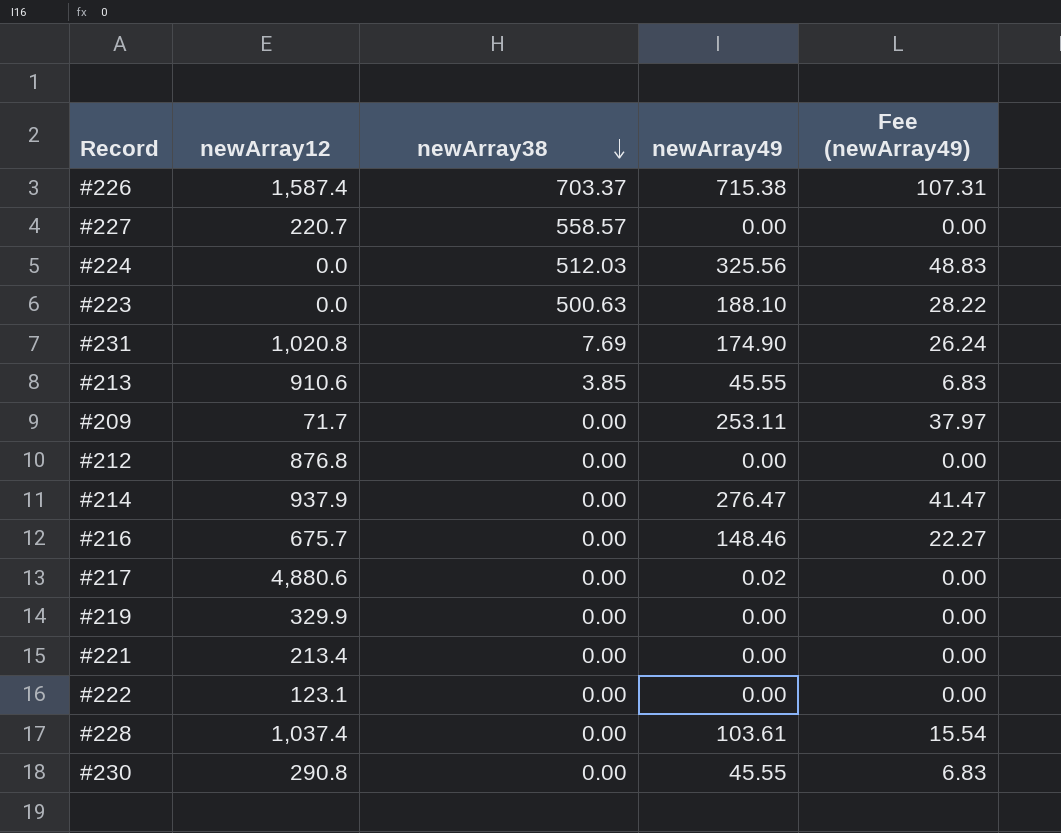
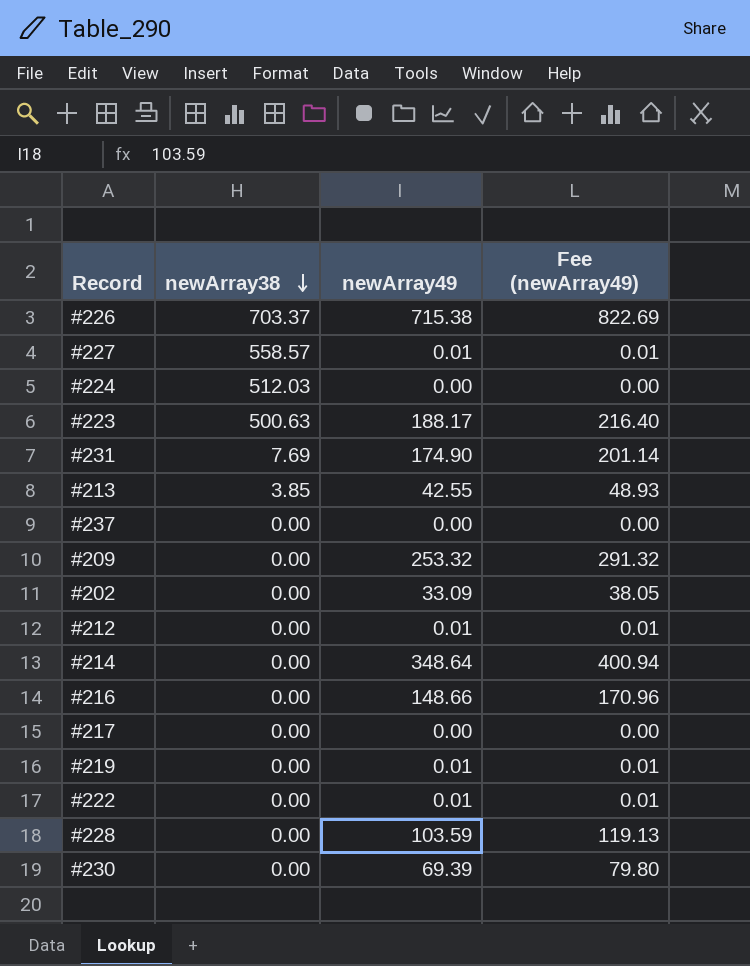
column newArray12 | position: 2 -> none
column Fee (newArray49) | formula: [newArray49] * 0.15 -> [newArray49] * 1.15
row #221: 213.4 | 0.00 | 0.00 | 0.00 -> none
#227 | newArray49: 0.00 -> 0.01
#224 | newArray49: 325.56 -> 0.00
#223 | newArray49: 188.10 -> 188.17
#213 | newArray49: 45.55 -> 42.55
row #237: none -> 0.00 | 0.00 | 0.00
#209 | newArray49: 253.11 -> 253.32
row #202: none -> 0.00 | 33.09 | 38.05
#212 | newArray49: 0.00 -> 0.01
#214 | newArray49: 276.47 -> 348.64
#216 | newArray49: 148.46 -> 148.66
#217 | newArray49: 0.02 -> 0.00
#219 | newArray49: 0.00 -> 0.01
#222 | newArray49: 0.00 -> 0.01
#228 | newArray49: 103.61 -> 103.59
#230 | newArray49: 45.55 -> 69.39

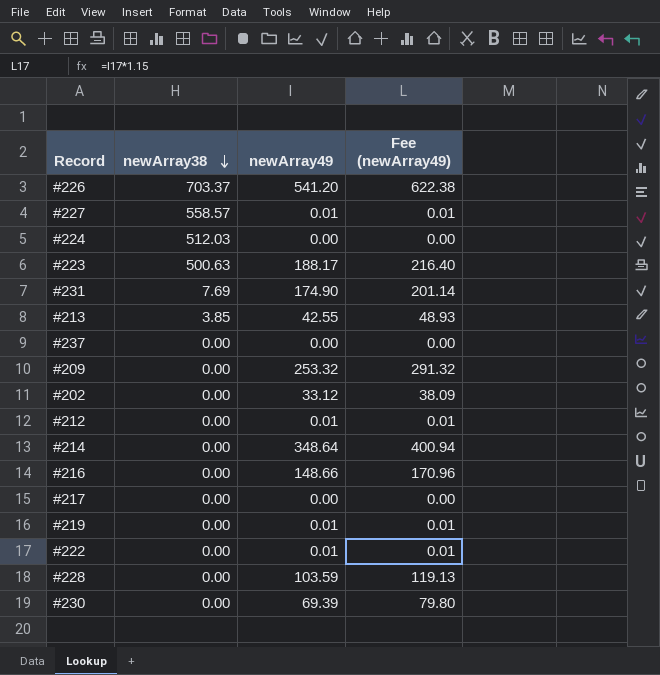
#226 | newArray49: 715.38 -> 541.20
#226 | Fee (newArray49): 822.69 -> 622.38
#202 | newArray49: 33.09 -> 33.12
#202 | Fee (newArray49): 38.05 -> 38.09

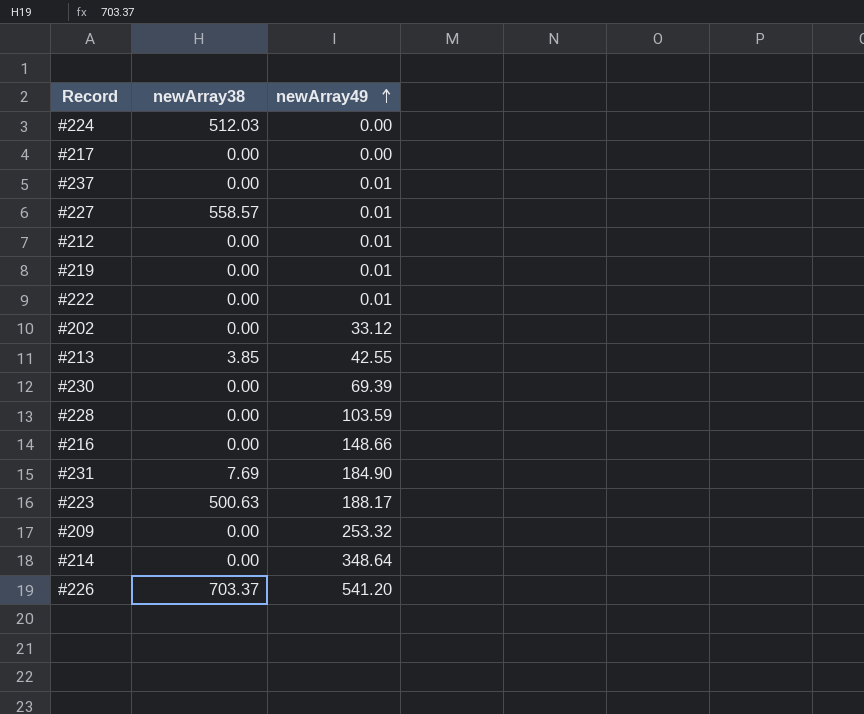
row order: newArray38 descending -> newArray49 ascending
column Fee (newArray49) | formula: [newArray49] * 1.15 -> none
#237 | newArray49: 0.00 -> 0.01
#231 | newArray49: 174.90 -> 184.90

